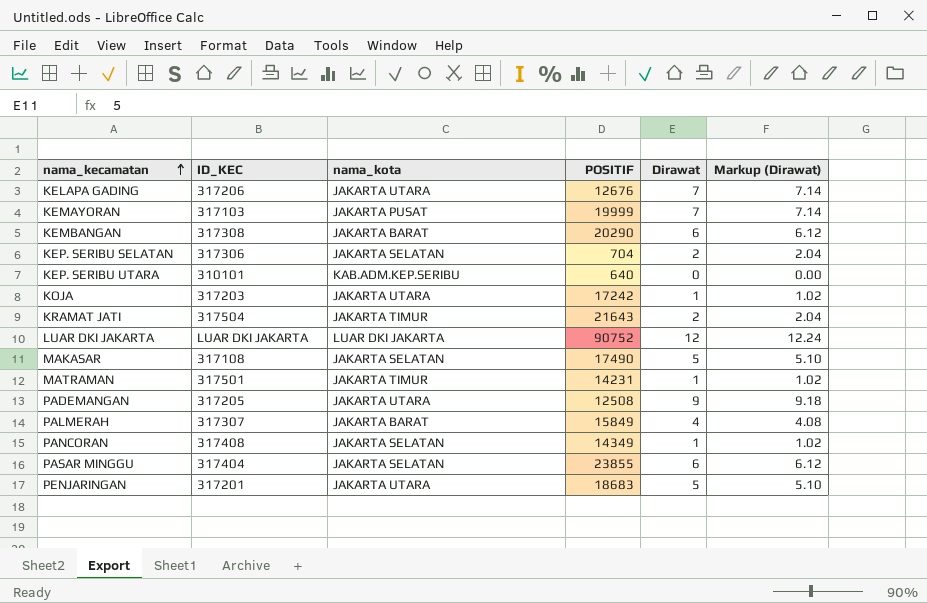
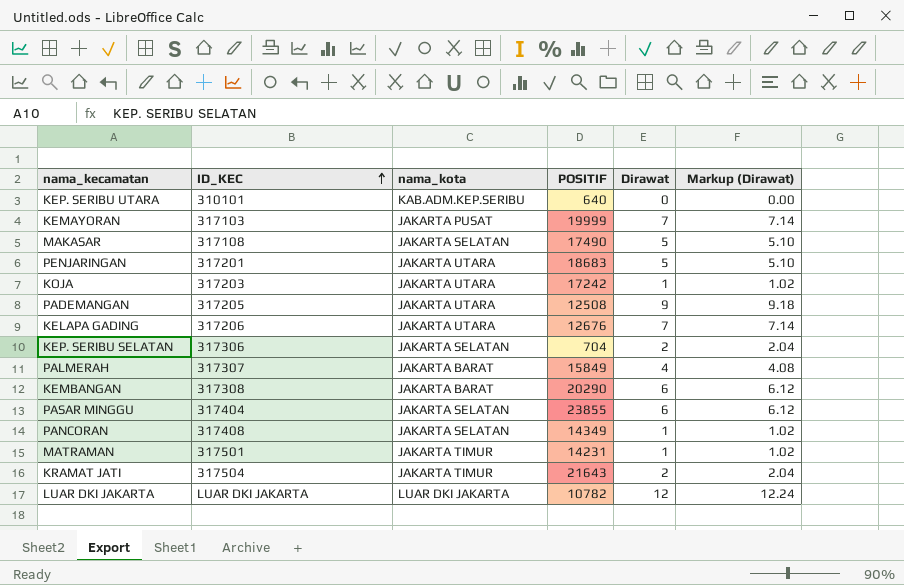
row order: nama_kecamatan ascending -> ID_KEC ascending
LUAR DKI JAKARTA | POSITIF: 90752 -> 10782

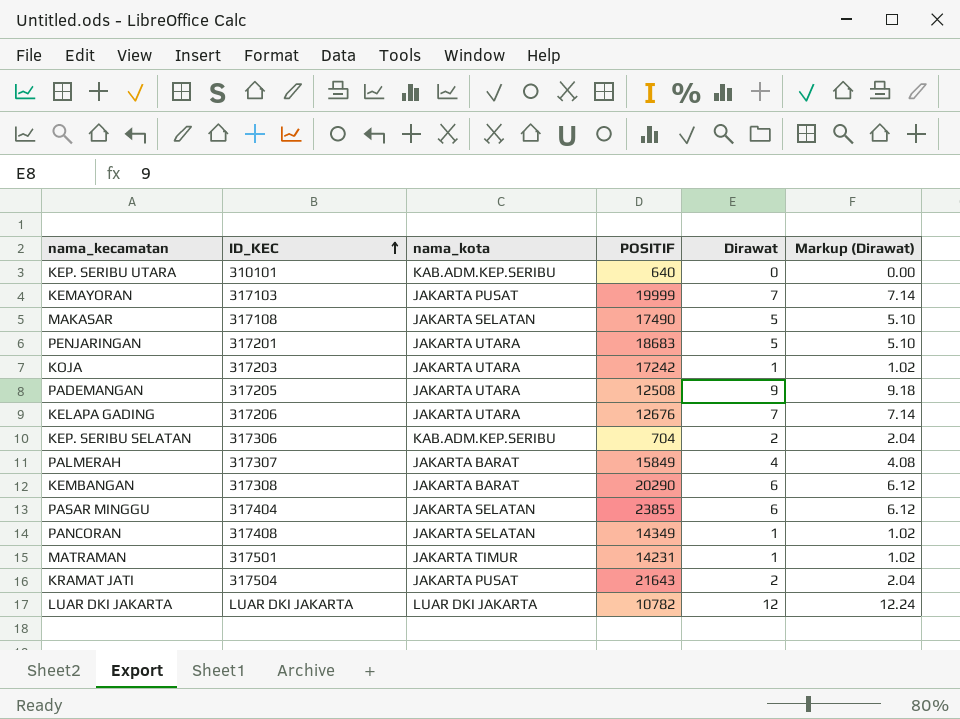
KEP. SERIBU SELATAN | nama_kota: JAKARTA SELATAN -> KAB.ADM.KEP.SERIBU
KRAMAT JATI | nama_kota: JAKARTA TIMUR -> JAKARTA PUSAT

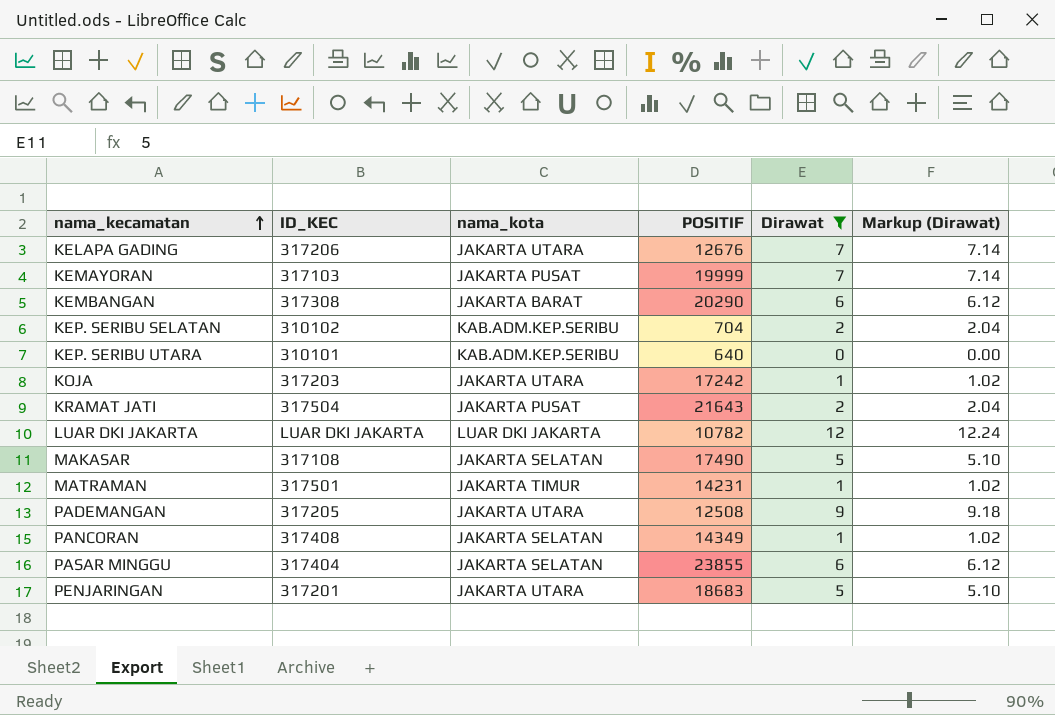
filter: none -> Dirawat != 4
row order: ID_KEC ascending -> nama_kecamatan ascending
KEP. SERIBU SELATAN | ID_KEC: 317306 -> 310102

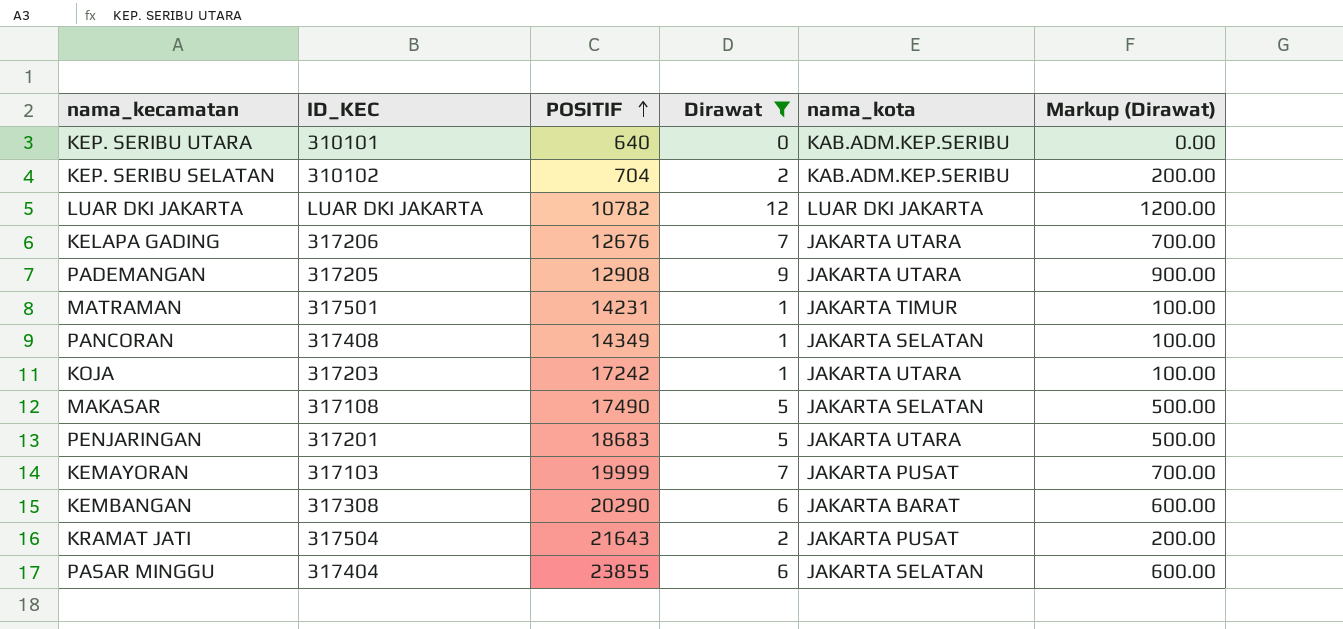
row order: nama_kecamatan ascending -> POSITIF ascending
column nama_kota | position: 3 -> 5
column Markup (Dirawat) | formula: [Dirawat] * 1.02 -> [Dirawat] * 100
PADEMANGAN | POSITIF: 12508 -> 12908

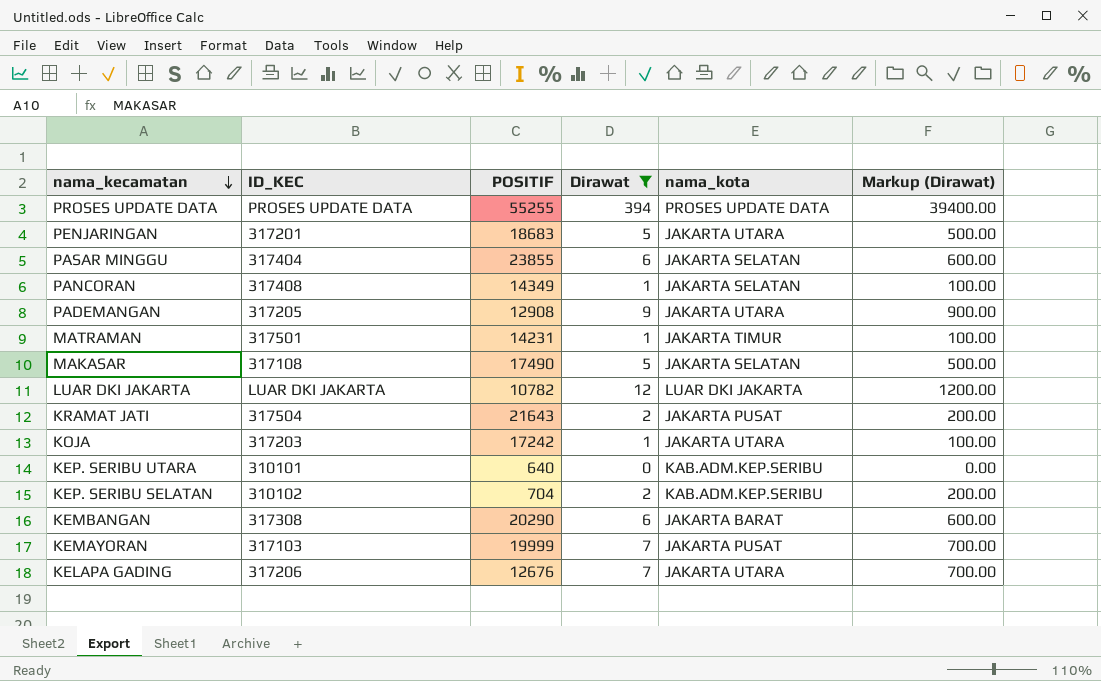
row order: POSITIF ascending -> nama_kecamatan descending
row PROSES UPDATE DATA: none -> PROSES UPDATE DATA | 55255 | 394 | PROSES UPDATE DATA | 39400.00

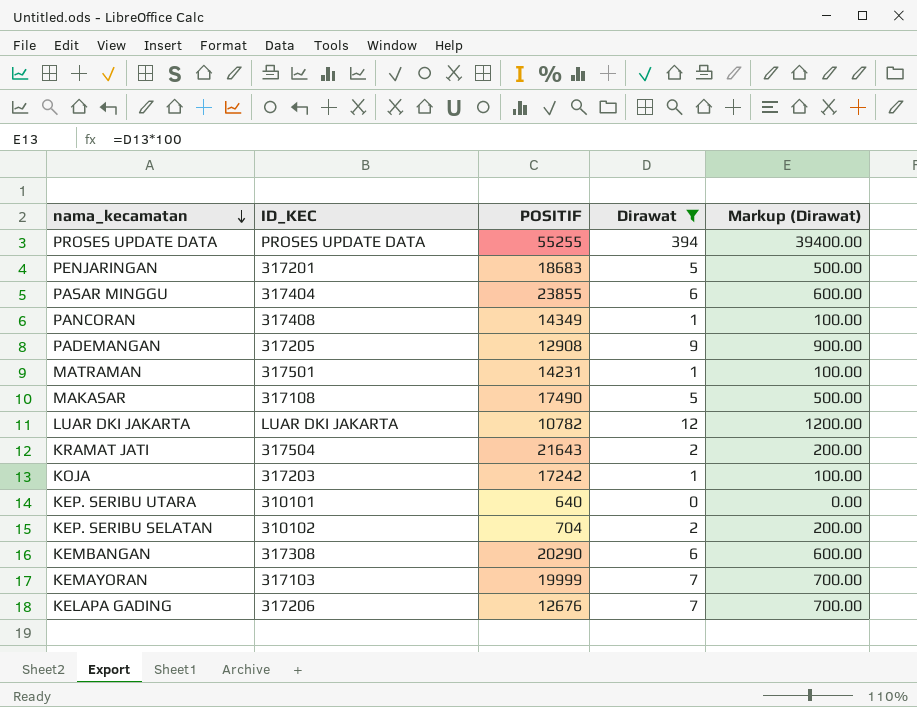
column nama_kota | position: 5 -> none

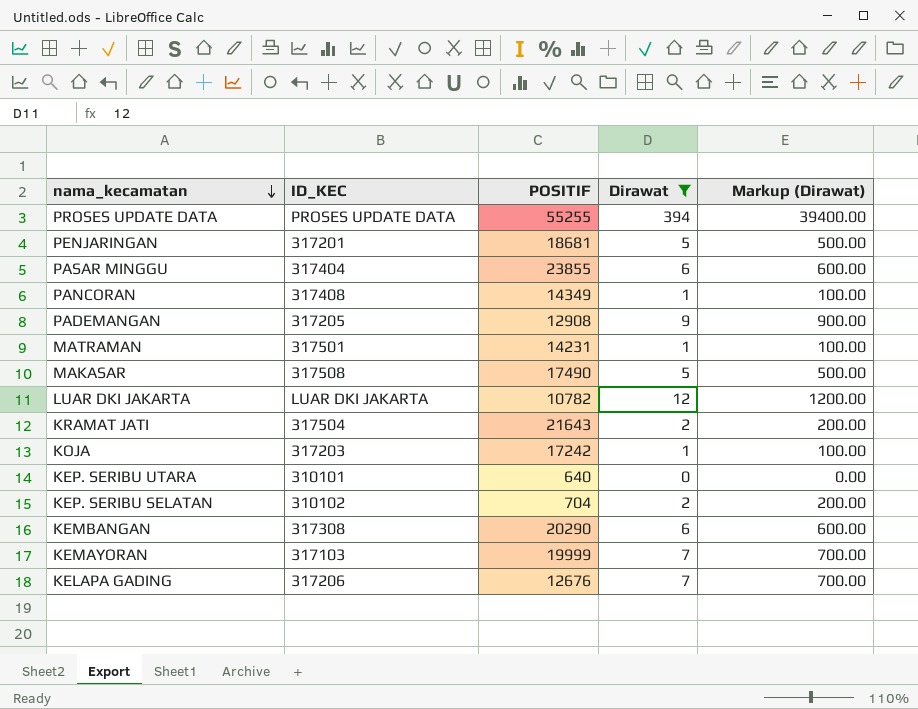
PENJARINGAN | POSITIF: 18683 -> 18681
MAKASAR | ID_KEC: 317108 -> 317508

